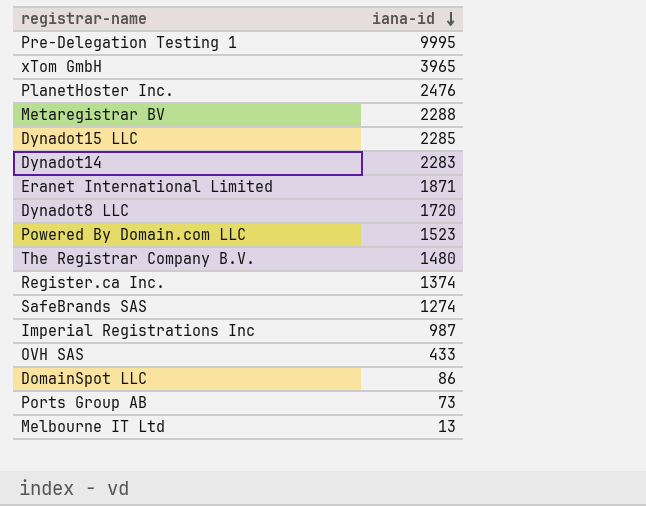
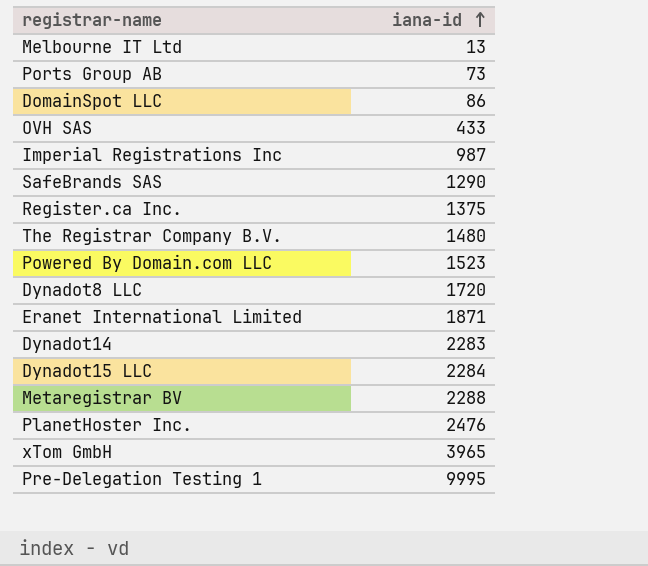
row order: iana-id descending -> iana-id ascending
SafeBrands SAS | iana-id: 1274 -> 1290
Register.ca Inc. | iana-id: 1374 -> 1375
Dynadot15 LLC | iana-id: 2285 -> 2284

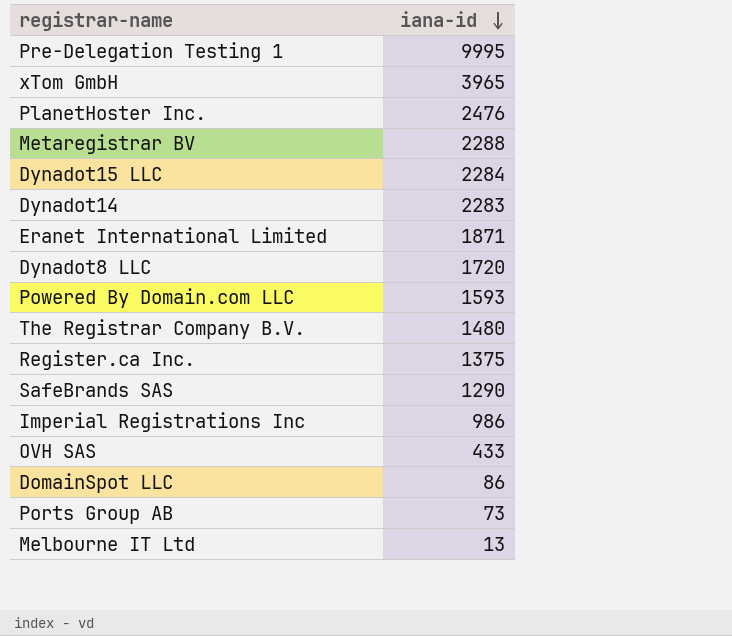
row order: iana-id ascending -> iana-id descending
Powered By Domain.com LLC | iana-id: 1523 -> 1593
Imperial Registrations Inc | iana-id: 987 -> 986

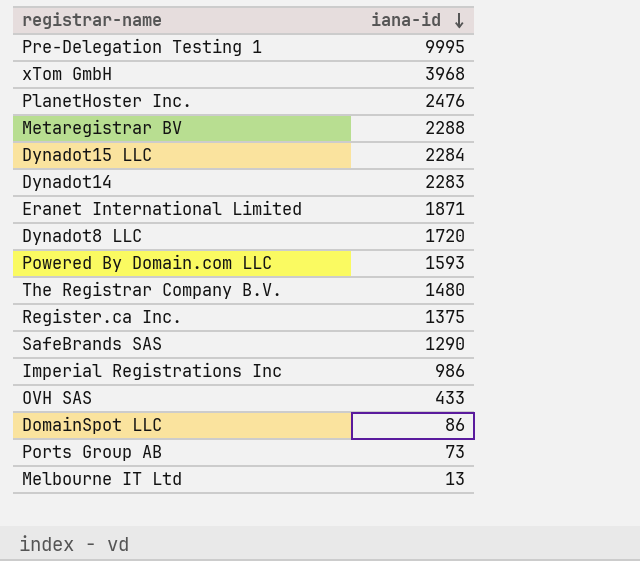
xTom GmbH | iana-id: 3965 -> 3968

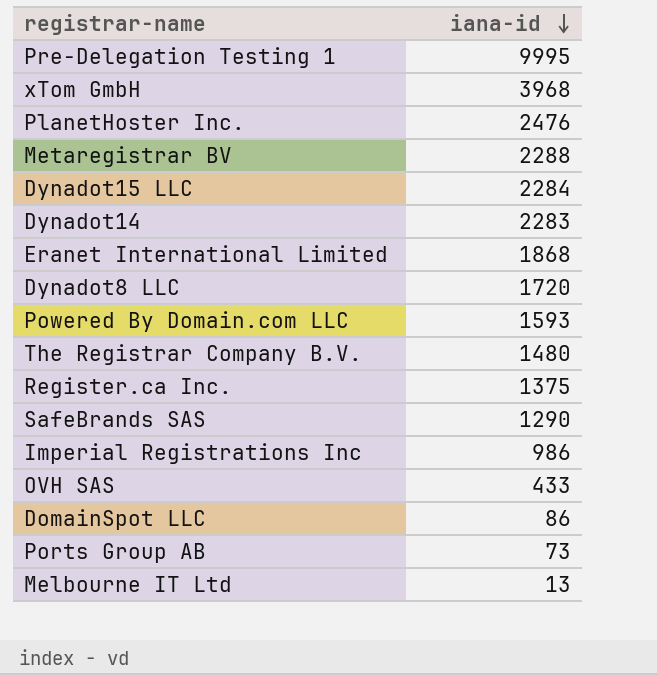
Eranet International Limited | iana-id: 1871 -> 1868

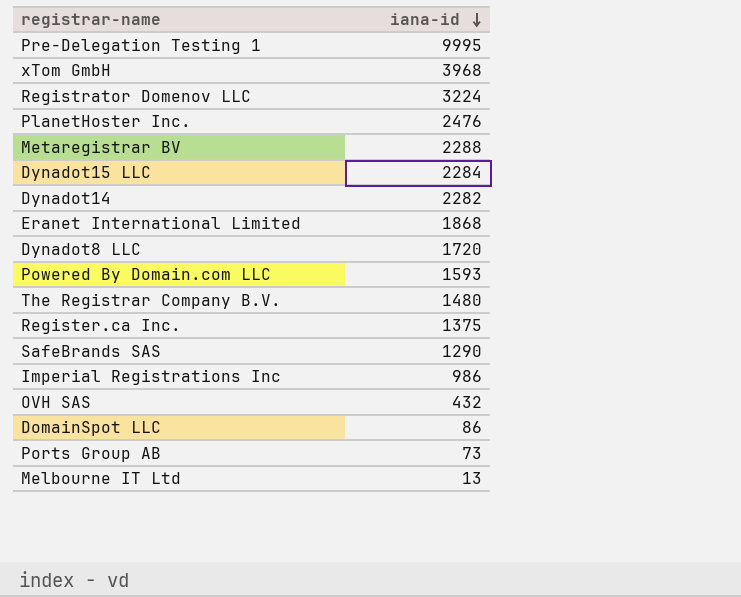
row Registrator Domenov LLC: none -> 3224
Dynadot14 | iana-id: 2283 -> 2282
OVH SAS | iana-id: 433 -> 432

